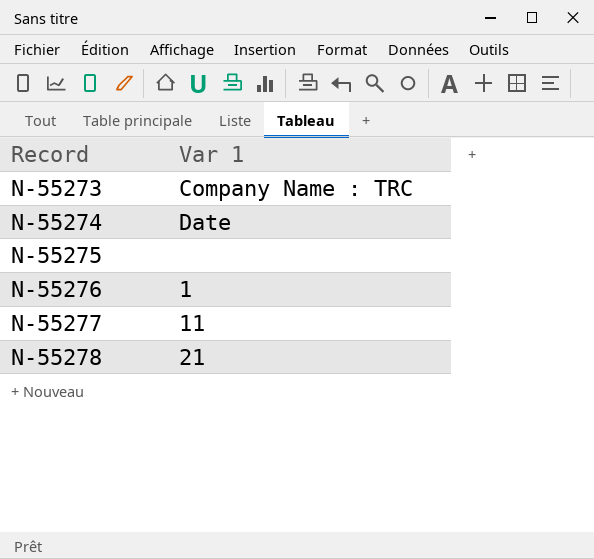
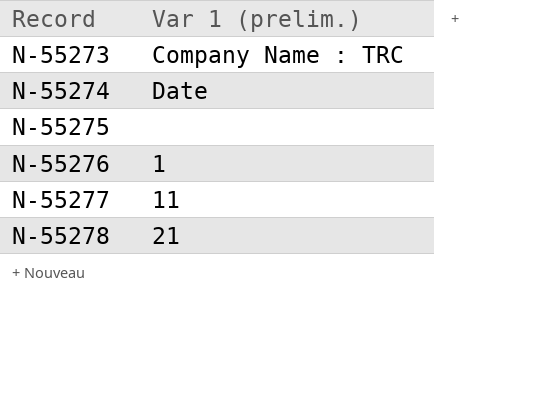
column name: Var 1 -> Var 1 (prelim.)

